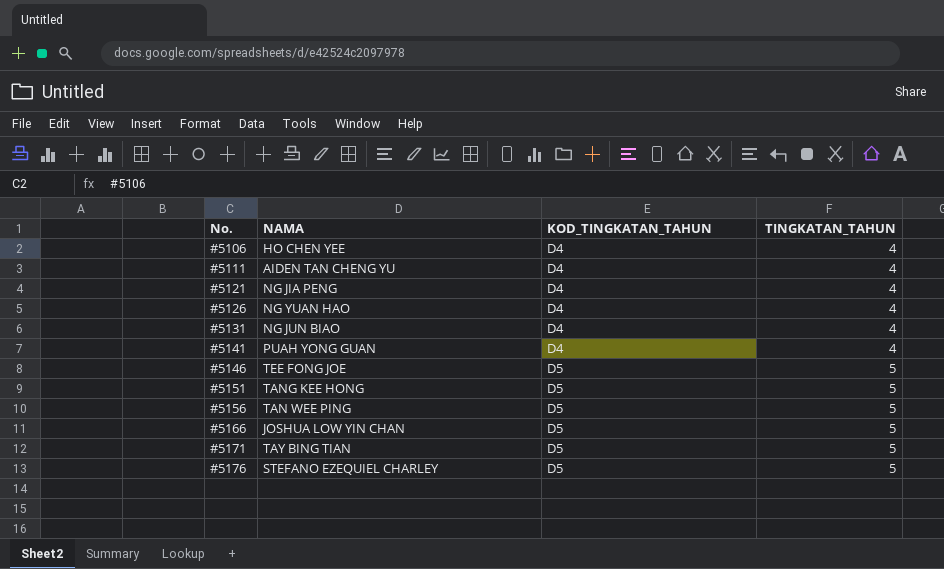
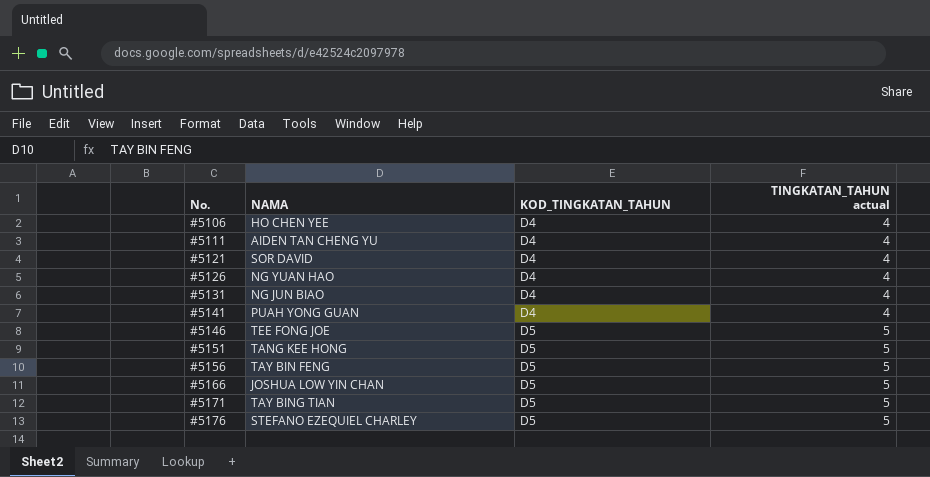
column name: TINGKATAN_TAHUN -> TINGKATAN_TAHUN actual
#5121 | NAMA: NG JIA PENG -> SOR DAVID
#5156 | NAMA: TAN WEE PING -> TAY BIN FENG

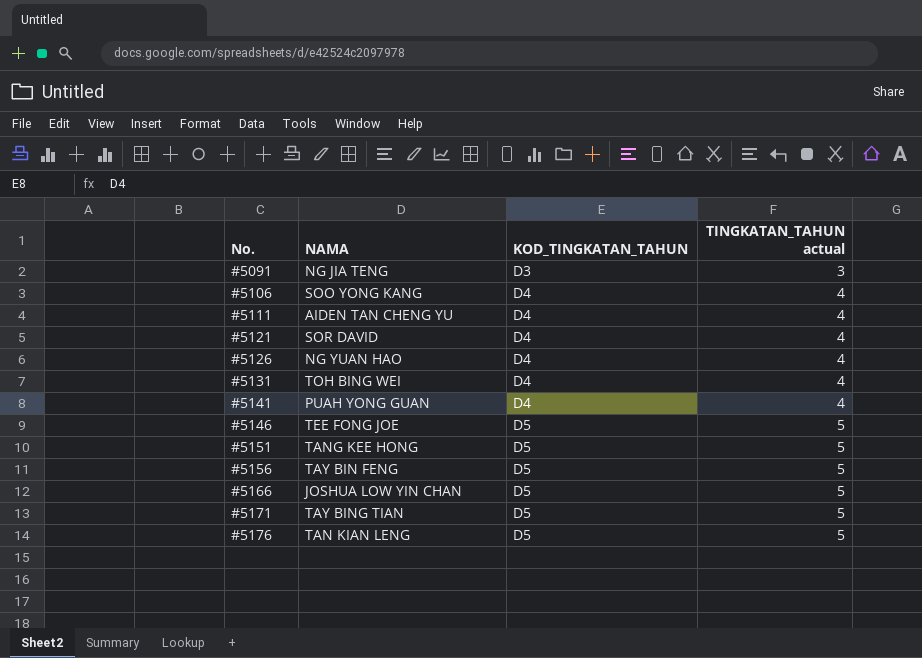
row #5091: none -> NG JIA TENG | D3 | 3
#5106 | NAMA: HO CHEN YEE -> SOO YONG KANG
#5131 | NAMA: NG JUN BIAO -> TOH BING WEI
#5176 | NAMA: STEFANO EZEQUIEL CHARLEY -> TAN KIAN LENG

